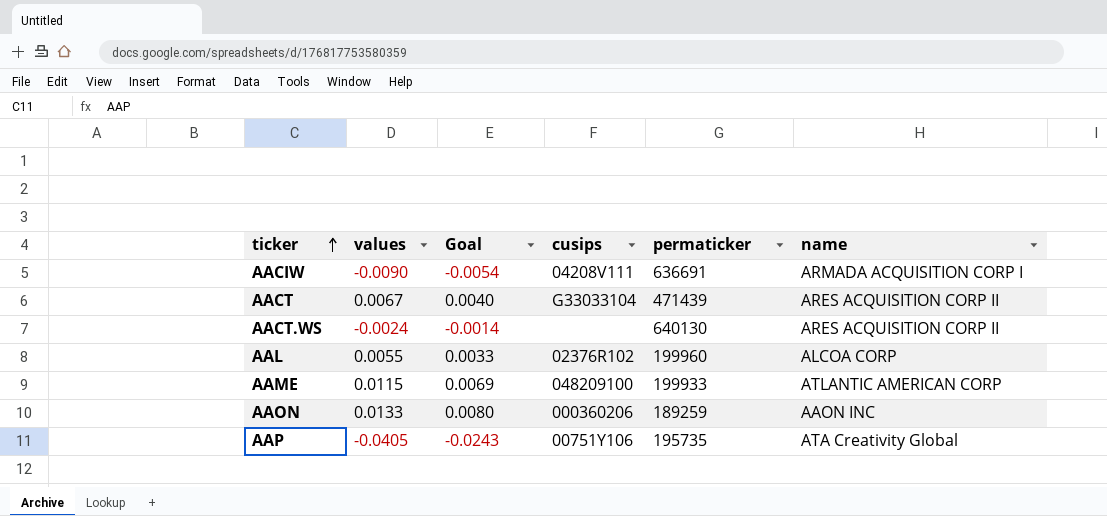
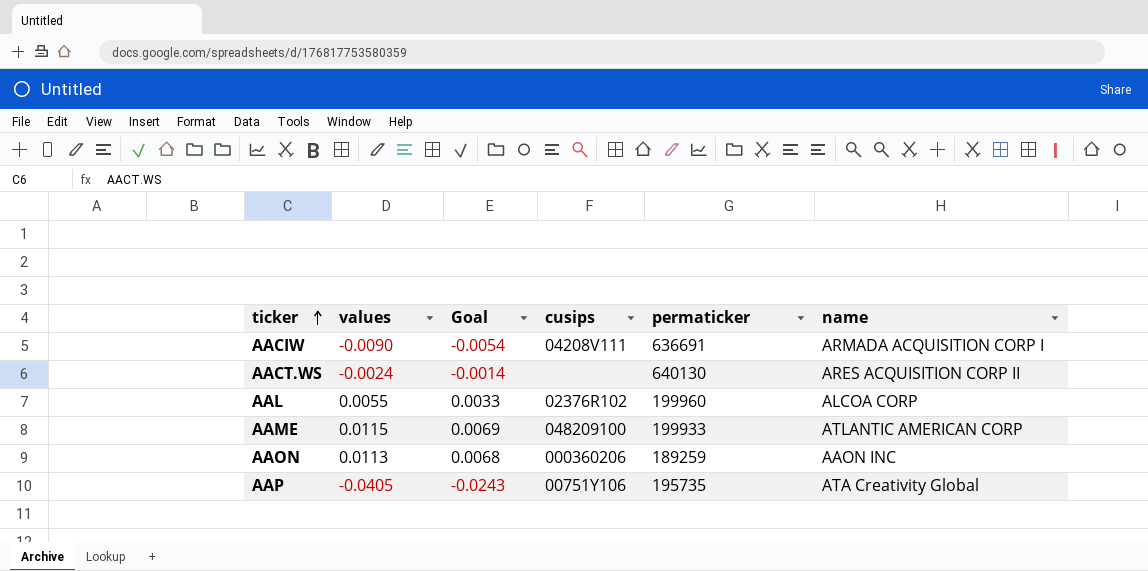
row AACT: 0.0067 | 0.0040 | G33033104 | 471439 | ARES ACQUISITION CORP II -> none
AAON | values: 0.0133 -> 0.0113
AAON | Goal: 0.0080 -> 0.0068

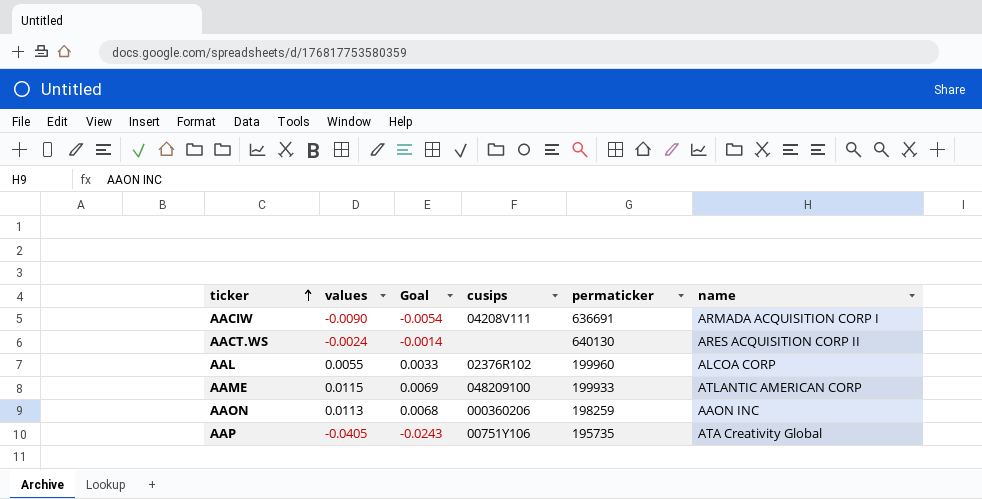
AAON | permaticker: 189259 -> 198259

